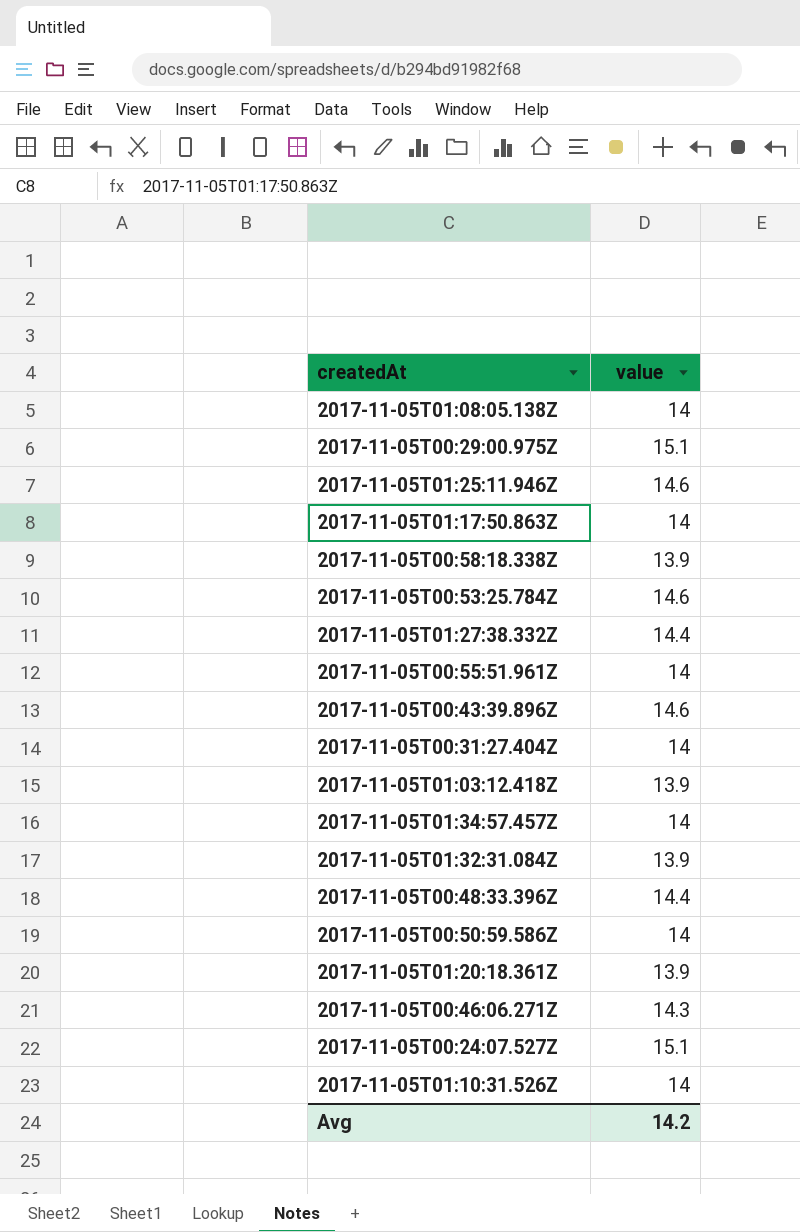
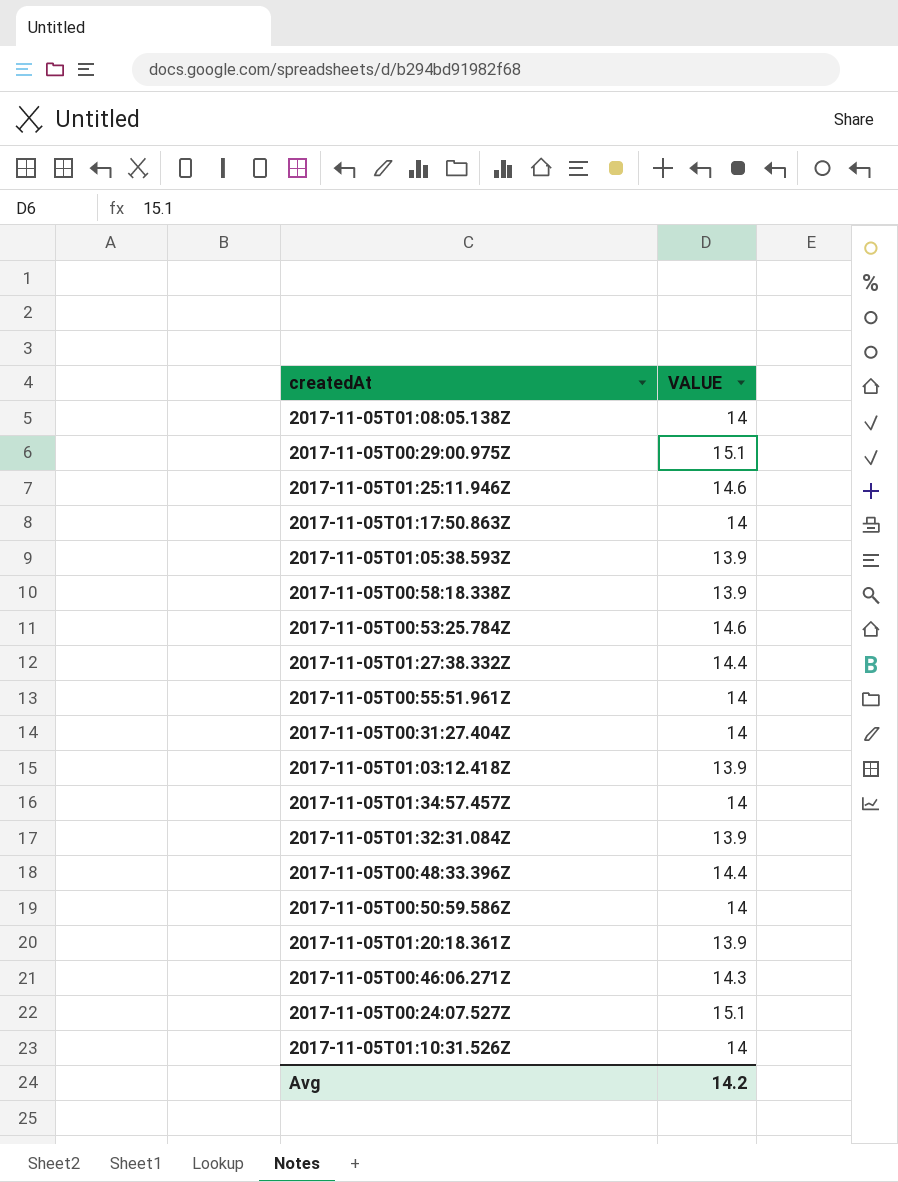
column name: value -> VALUE
row 2017-11-05T00:43:39.896Z: 14.6 -> none
row 2017-11-05T01:05:38.593Z: none -> 13.9

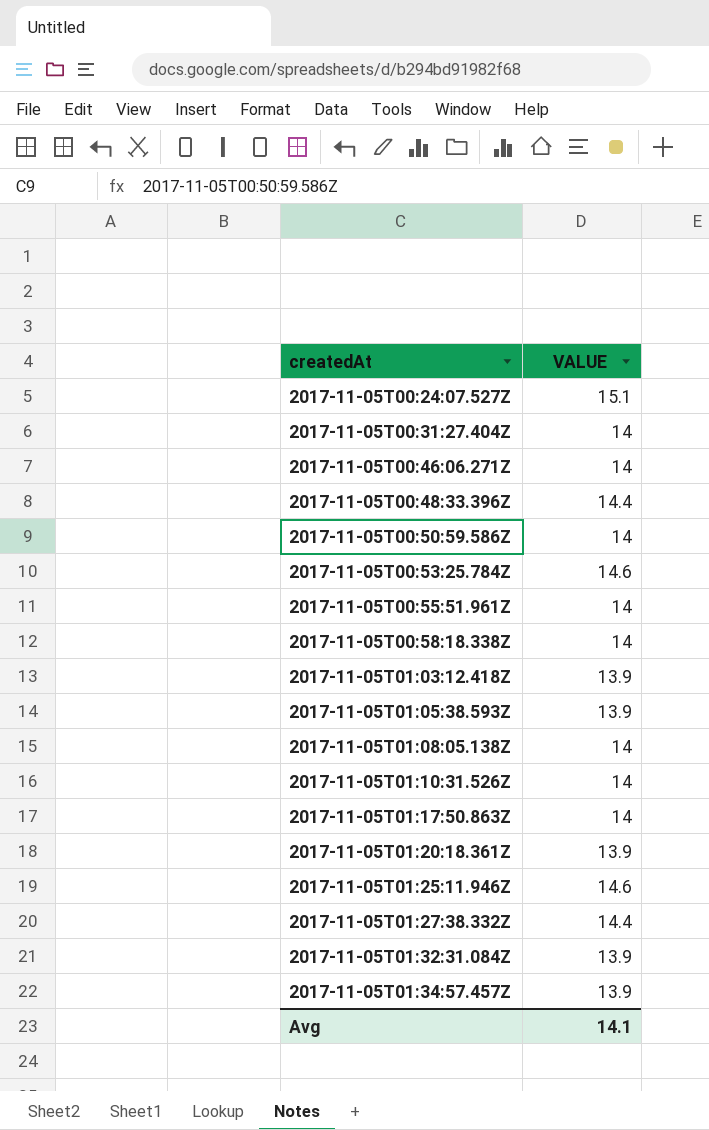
row order: none -> createdAt ascending
row 2017-11-05T00:29:00.975Z: 15.1 -> none
2017-11-05T00:46:06.271Z | VALUE: 14.3 -> 14
2017-11-05T00:58:18.338Z | VALUE: 13.9 -> 14
2017-11-05T01:34:57.457Z | VALUE: 14 -> 13.9
Avg | VALUE: 14.2 -> 14.1

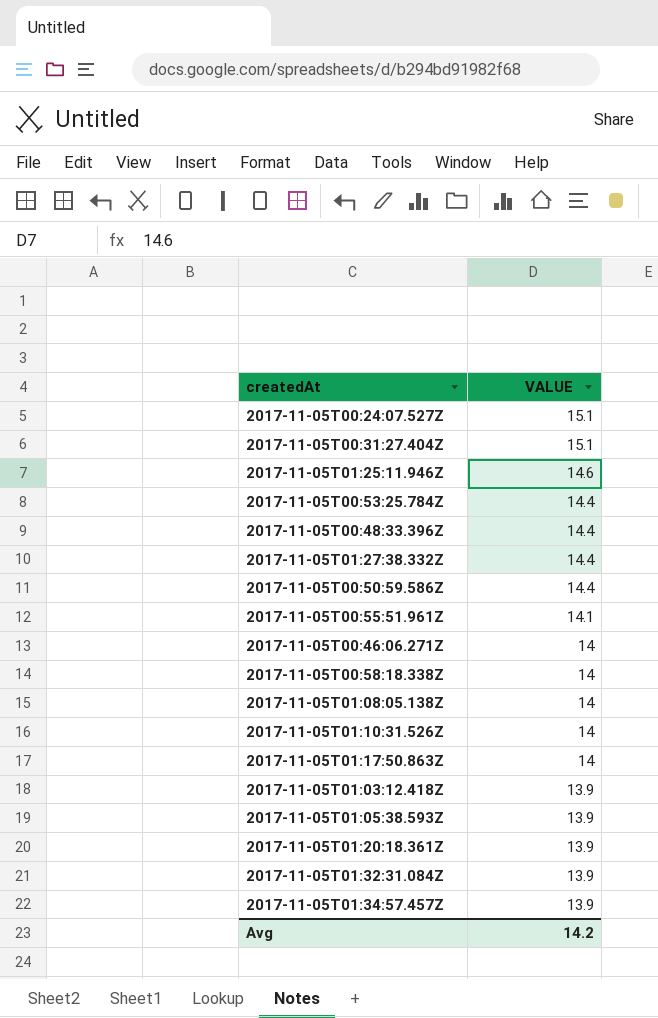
row order: createdAt ascending -> VALUE descending
2017-11-05T00:31:27.404Z | VALUE: 14 -> 15.1
2017-11-05T00:53:25.784Z | VALUE: 14.6 -> 14.4
2017-11-05T00:50:59.586Z | VALUE: 14 -> 14.4
2017-11-05T00:55:51.961Z | VALUE: 14 -> 14.1
Avg | VALUE: 14.1 -> 14.2

